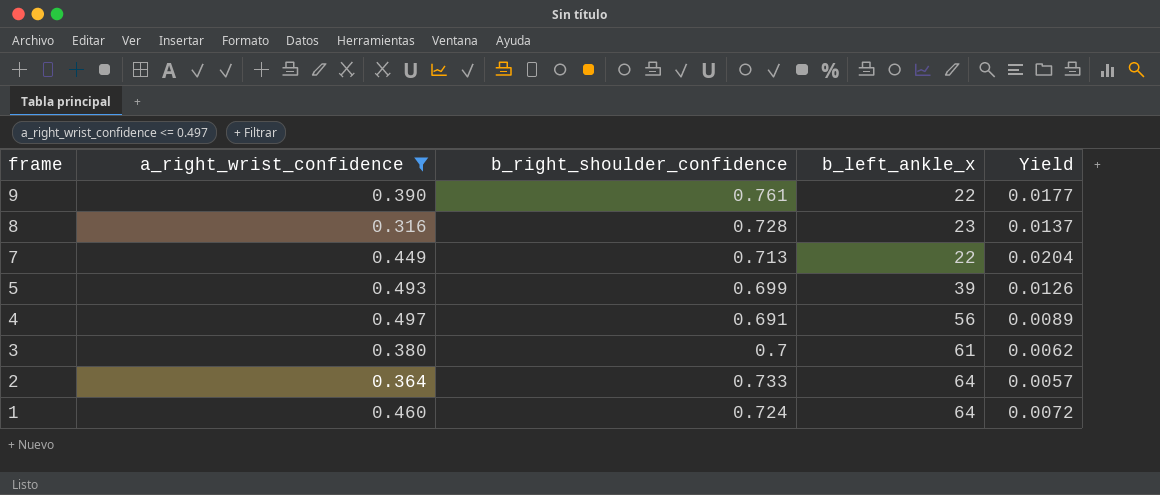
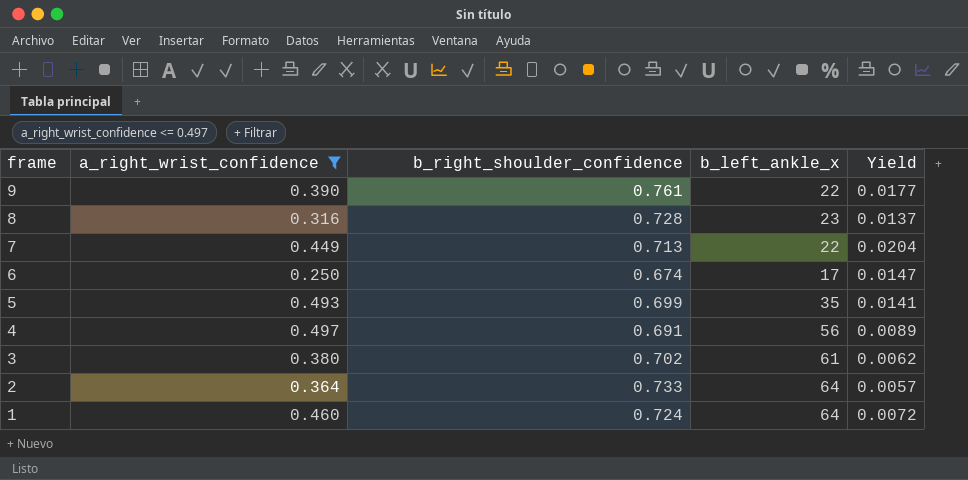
row 6: none -> 0.250 | 0.674 | 17 | 0.0147
5 | b_left_ankle_x: 39 -> 35
5 | Yield: 0.0126 -> 0.0141
3 | b_right_shoulder_confidence: 0.7 -> 0.702

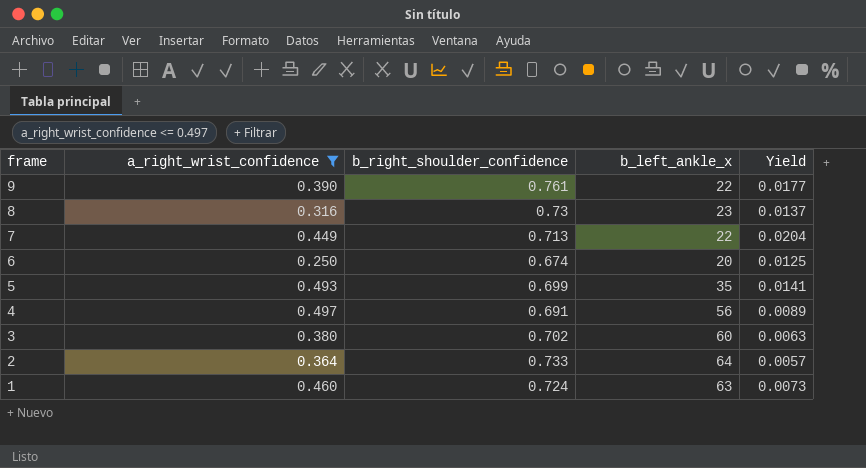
8 | b_right_shoulder_confidence: 0.728 -> 0.73
6 | b_left_ankle_x: 17 -> 20
6 | Yield: 0.0147 -> 0.0125
3 | b_left_ankle_x: 61 -> 60
3 | Yield: 0.0062 -> 0.0063
1 | b_left_ankle_x: 64 -> 63
1 | Yield: 0.0072 -> 0.0073

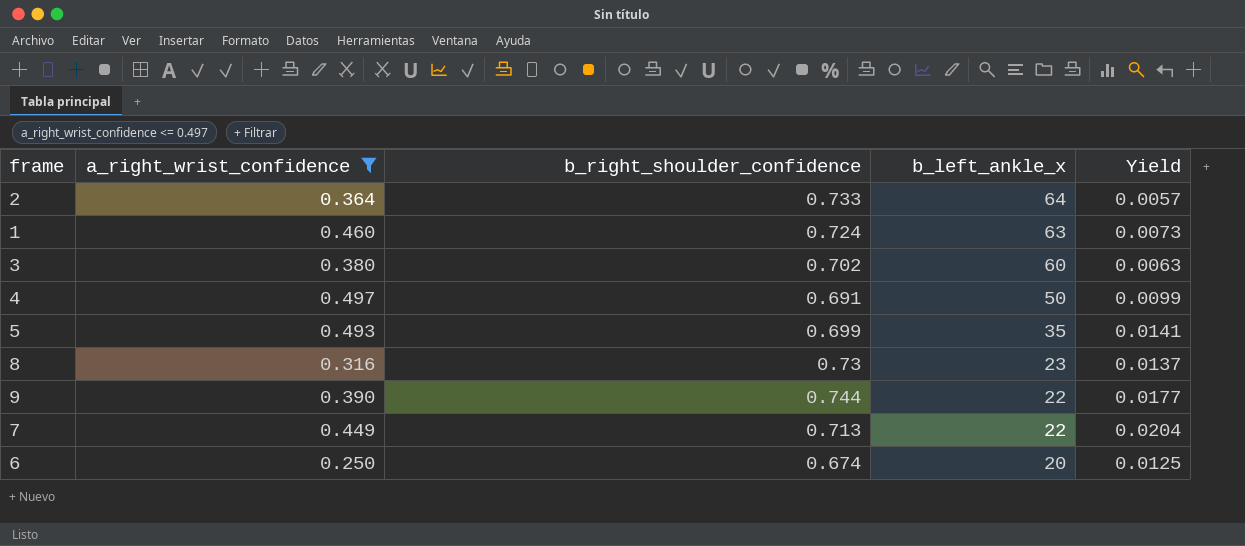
row order: frame descending -> b_left_ankle_x descending
4 | b_left_ankle_x: 56 -> 50
4 | Yield: 0.0089 -> 0.0099
9 | b_right_shoulder_confidence: 0.761 -> 0.744

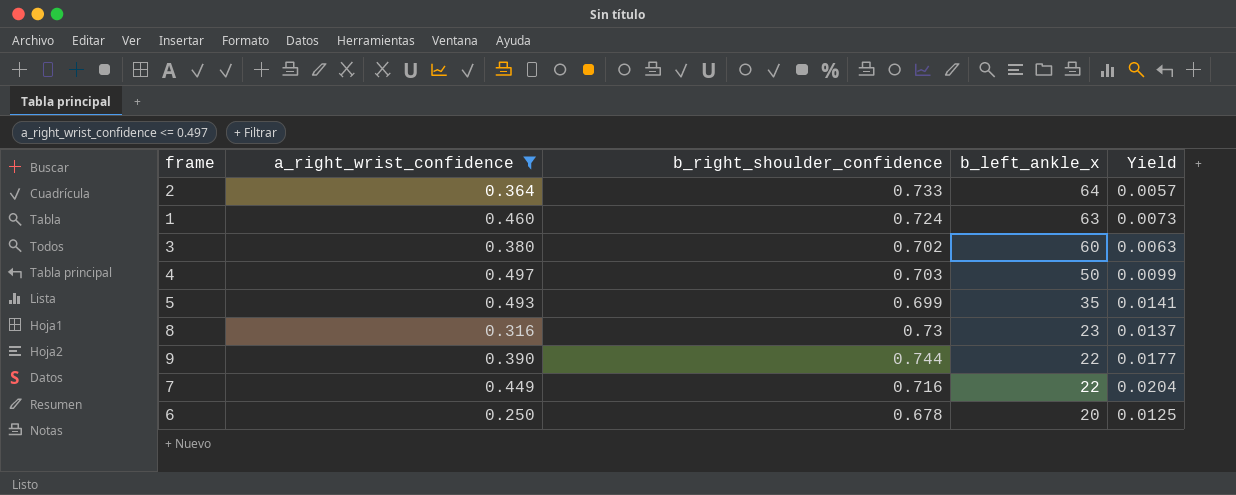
4 | b_right_shoulder_confidence: 0.691 -> 0.703
7 | b_right_shoulder_confidence: 0.713 -> 0.716
6 | b_right_shoulder_confidence: 0.674 -> 0.678

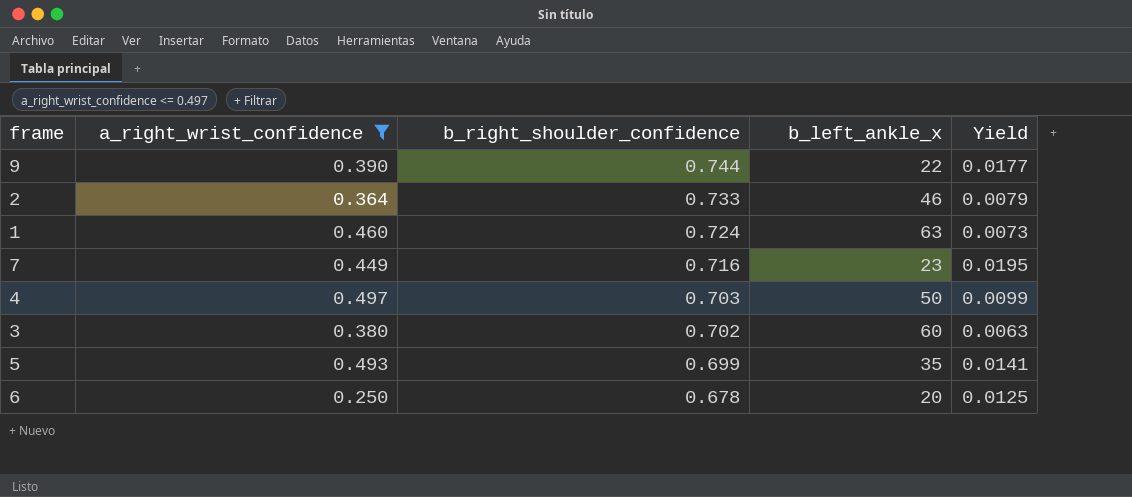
row order: b_left_ankle_x descending -> b_right_shoulder_confidence descending
row 8: 0.316 | 0.73 | 23 | 0.0137 -> none
2 | b_left_ankle_x: 64 -> 46
2 | Yield: 0.0057 -> 0.0079
7 | b_left_ankle_x: 22 -> 23
7 | Yield: 0.0204 -> 0.0195

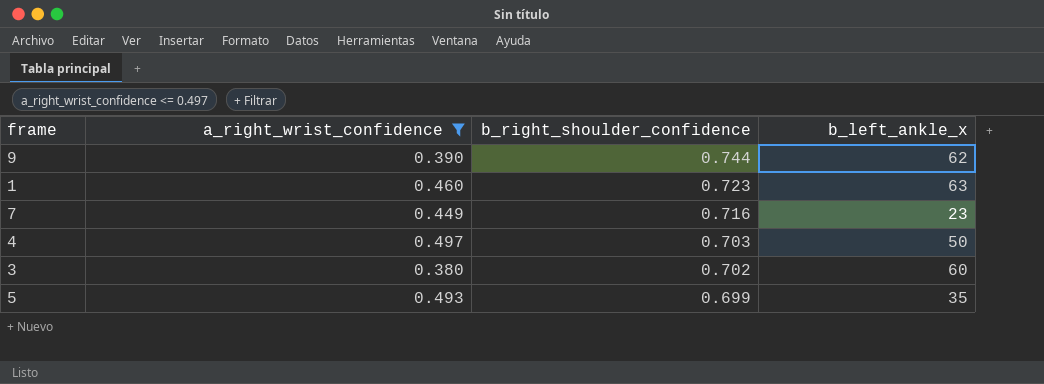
column Yield | formula: [a_right_wrist_confidence] / [b_left_ankle_x] -> none
row 2: 0.364 | 0.733 | 46 | 0.0079 -> none
row 6: 0.250 | 0.678 | 20 | 0.0125 -> none
9 | b_left_ankle_x: 22 -> 62
1 | b_right_shoulder_confidence: 0.724 -> 0.723

